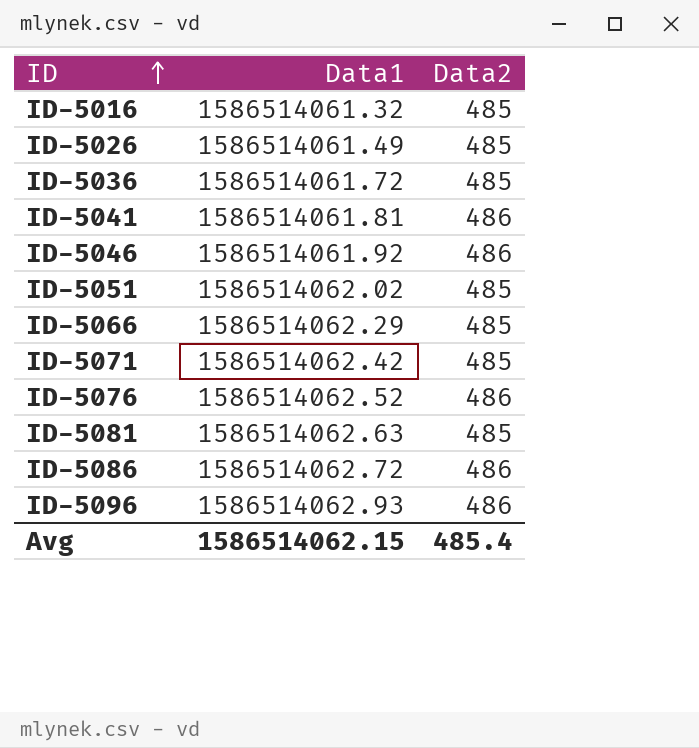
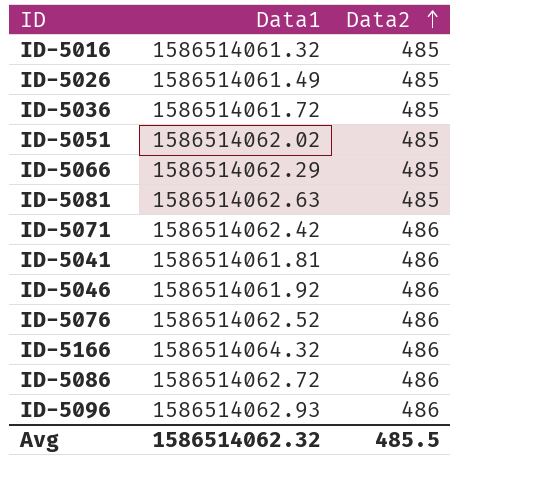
row order: ID ascending -> Data2 ascending
ID-5071 | Data2: 485 -> 486
row ID-5166: none -> 1586514064.32 | 486
Avg | Data1: 1586514062.15 -> 1586514062.32
Avg | Data2: 485.4 -> 485.5

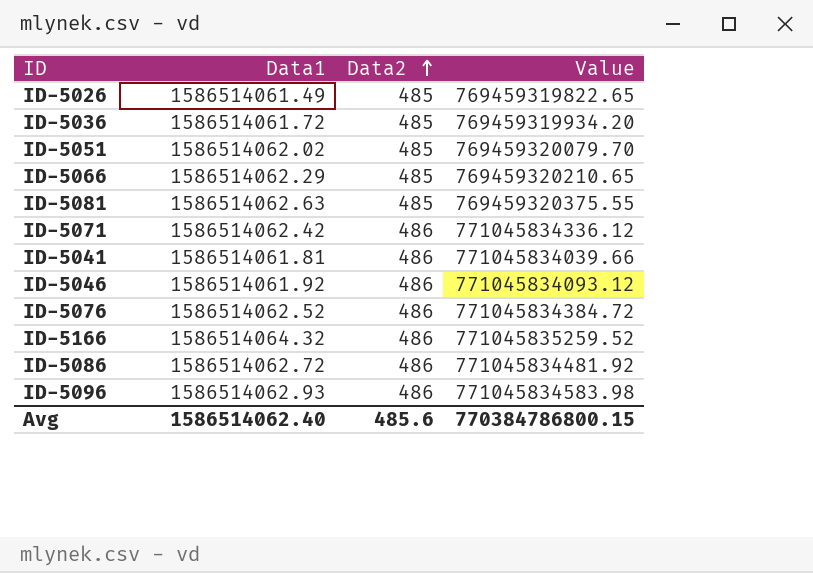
column Value | formula: none -> [Data1] * [Data2]
row ID-5016: 1586514061.32 | 485 -> none
Avg | Data1: 1586514062.32 -> 1586514062.40
Avg | Data2: 485.5 -> 485.6

